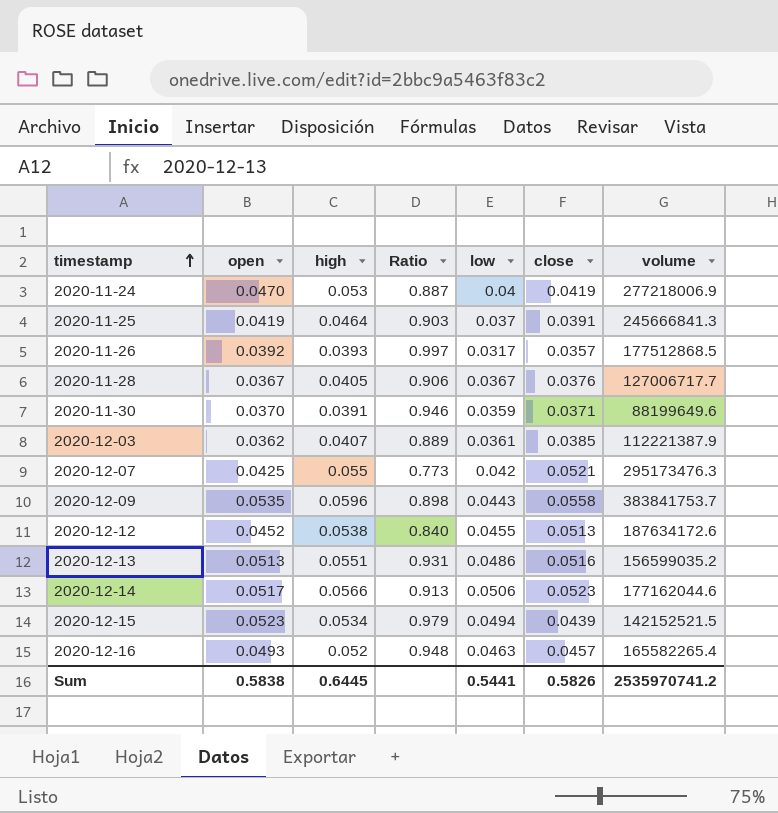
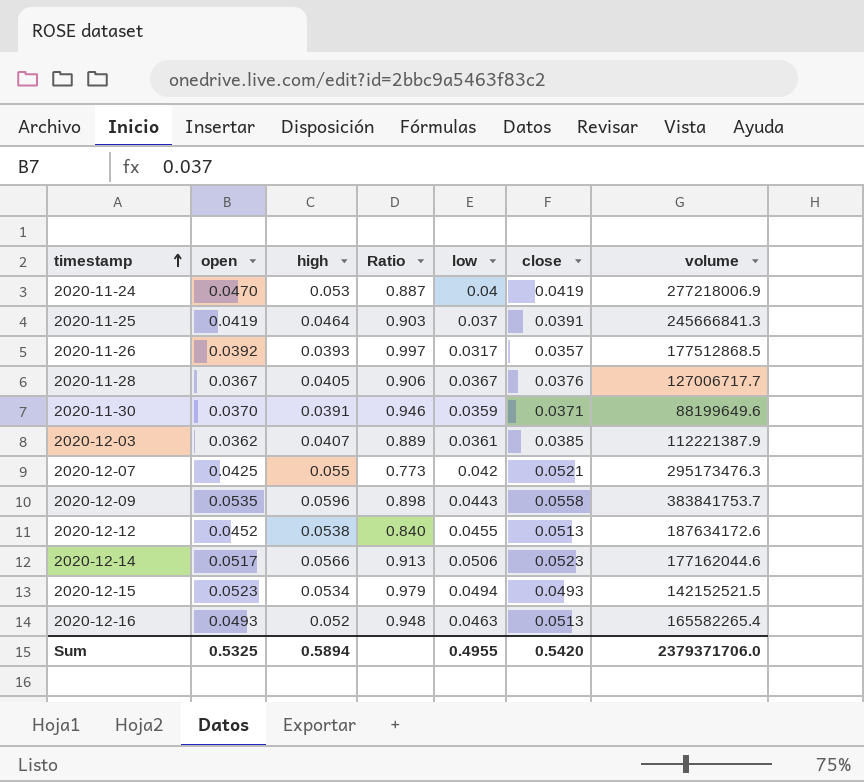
row 2020-12-13: 0.0513 | 0.0551 | 0.931 | 0.0486 | 0.0516 | 156599035.2 -> none
2020-12-15 | close: 0.0439 -> 0.0493
2020-12-16 | close: 0.0457 -> 0.0513
Sum | open: 0.5838 -> 0.5325
Sum | high: 0.6445 -> 0.5894
Sum | low: 0.5441 -> 0.4955
Sum | close: 0.5826 -> 0.5420
Sum | volume: 2535970741.2 -> 2379371706.0

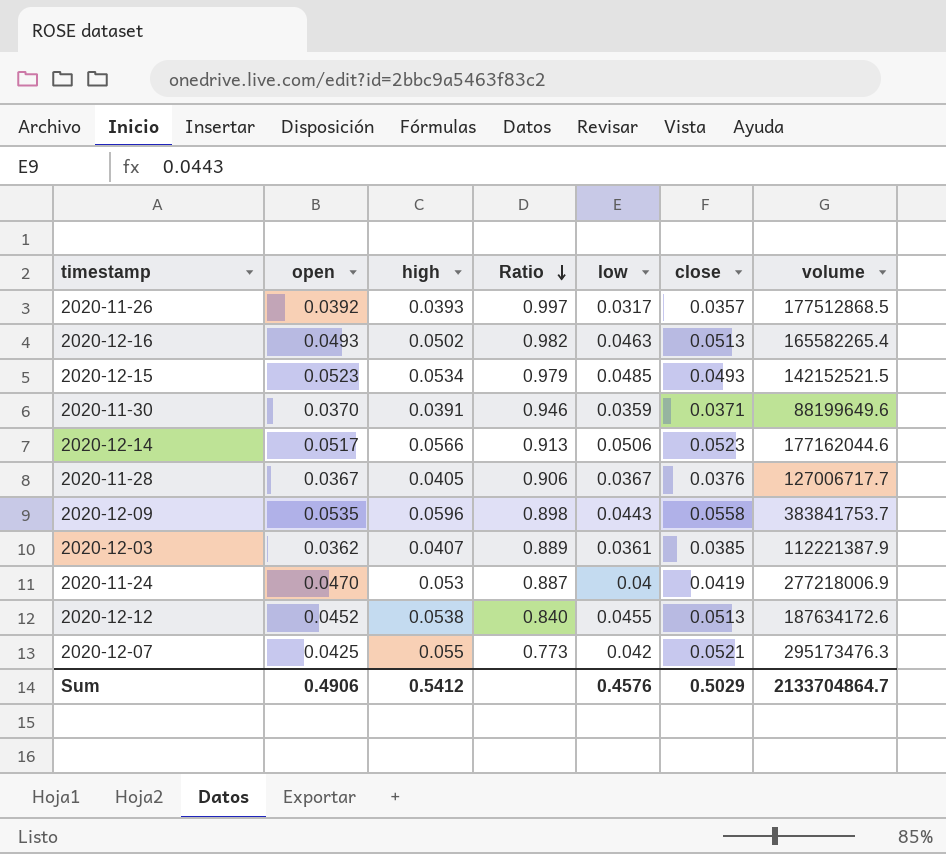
row order: timestamp ascending -> Ratio descending
row 2020-11-25: 0.0419 | 0.0464 | 0.903 | 0.037 | 0.0391 | 245666841.3 -> none
2020-12-16 | high: 0.052 -> 0.0502
2020-12-16 | Ratio: 0.948 -> 0.982
2020-12-15 | low: 0.0494 -> 0.0485
Sum | open: 0.5325 -> 0.4906
Sum | high: 0.5894 -> 0.5412
Sum | low: 0.4955 -> 0.4576
Sum | close: 0.5420 -> 0.5029
Sum | volume: 2379371706.0 -> 2133704864.7

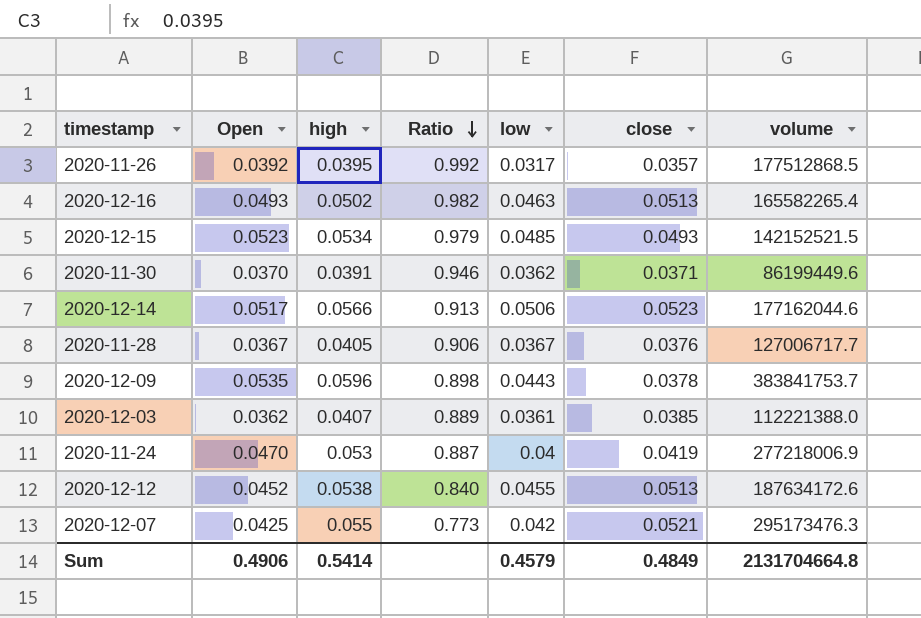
column name: open -> Open
2020-11-26 | high: 0.0393 -> 0.0395
2020-11-26 | Ratio: 0.997 -> 0.992
2020-11-30 | low: 0.0359 -> 0.0362
2020-11-30 | volume: 88199649.6 -> 86199449.6
2020-12-09 | close: 0.0558 -> 0.0378
2020-12-03 | volume: 112221387.9 -> 112221388.0
Sum | high: 0.5412 -> 0.5414
Sum | low: 0.4576 -> 0.4579
Sum | close: 0.5029 -> 0.4849
Sum | volume: 2133704864.7 -> 2131704664.8

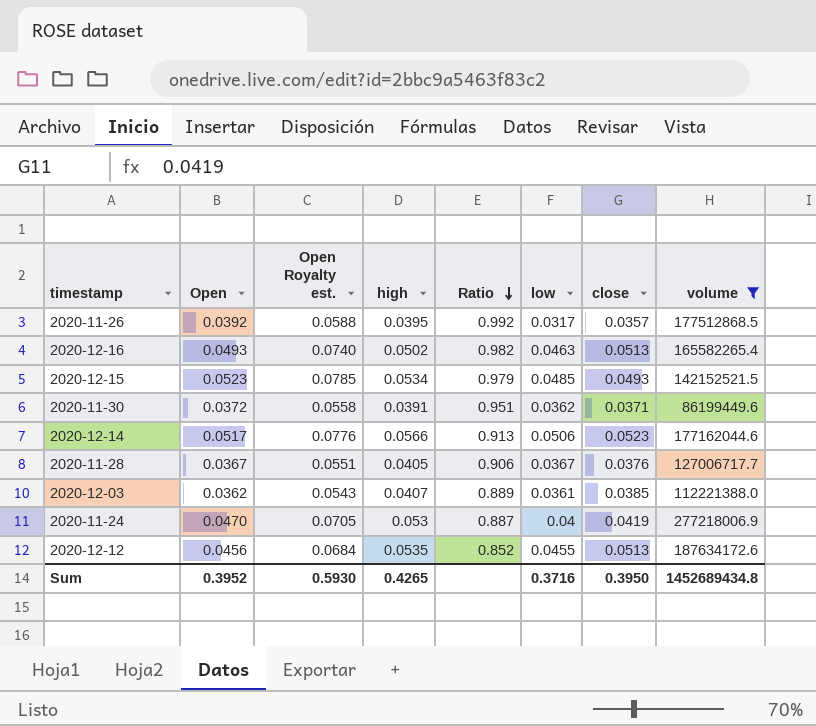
filter: none -> volume <= 277218006.9
column Open Royalty est. | formula: none -> [Open] * 1.5
2020-11-30 | Open: 0.0370 -> 0.0372
2020-11-30 | Ratio: 0.946 -> 0.951
2020-12-12 | Open: 0.0452 -> 0.0456
2020-12-12 | high: 0.0538 -> 0.0535
2020-12-12 | Ratio: 0.840 -> 0.852
Sum | Open: 0.4906 -> 0.3952
Sum | high: 0.5414 -> 0.4265
Sum | low: 0.4579 -> 0.3716
Sum | close: 0.4849 -> 0.3950
Sum | volume: 2131704664.8 -> 1452689434.8

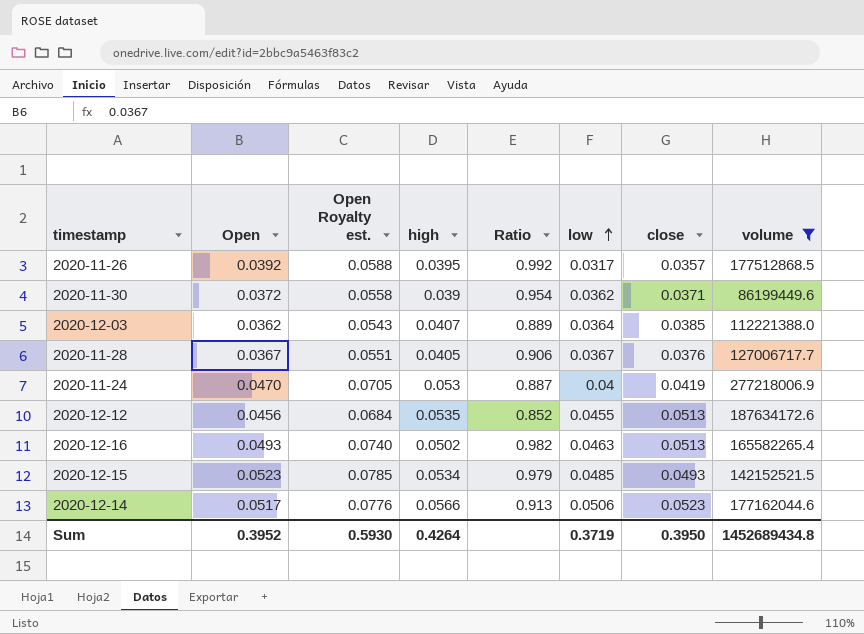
row order: Ratio descending -> low ascending
2020-11-30 | high: 0.0391 -> 0.039
2020-11-30 | Ratio: 0.951 -> 0.954
2020-12-03 | low: 0.0361 -> 0.0364
Sum | high: 0.4265 -> 0.4264
Sum | low: 0.3716 -> 0.3719

